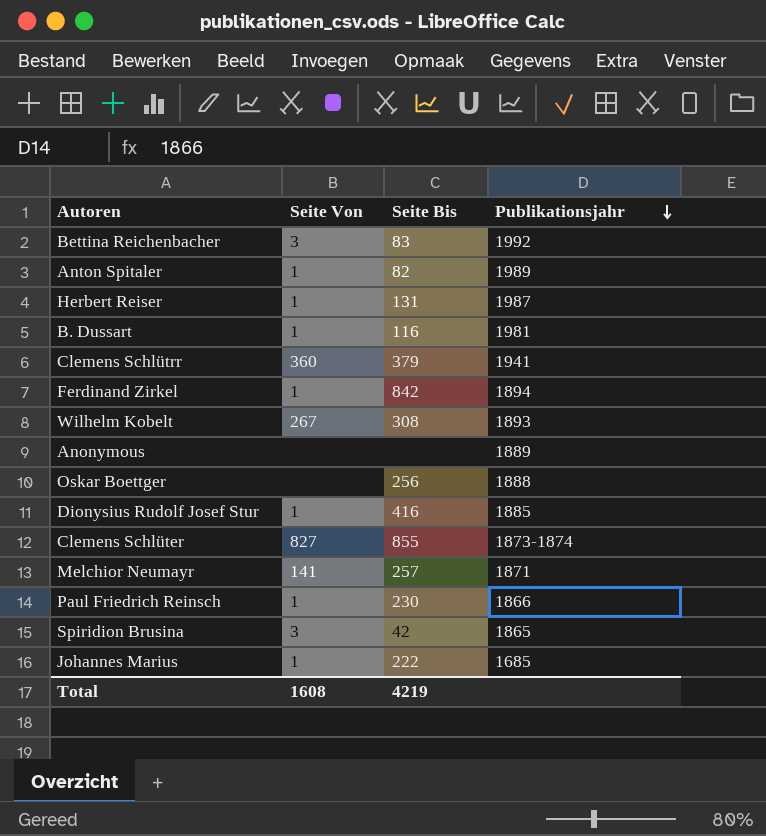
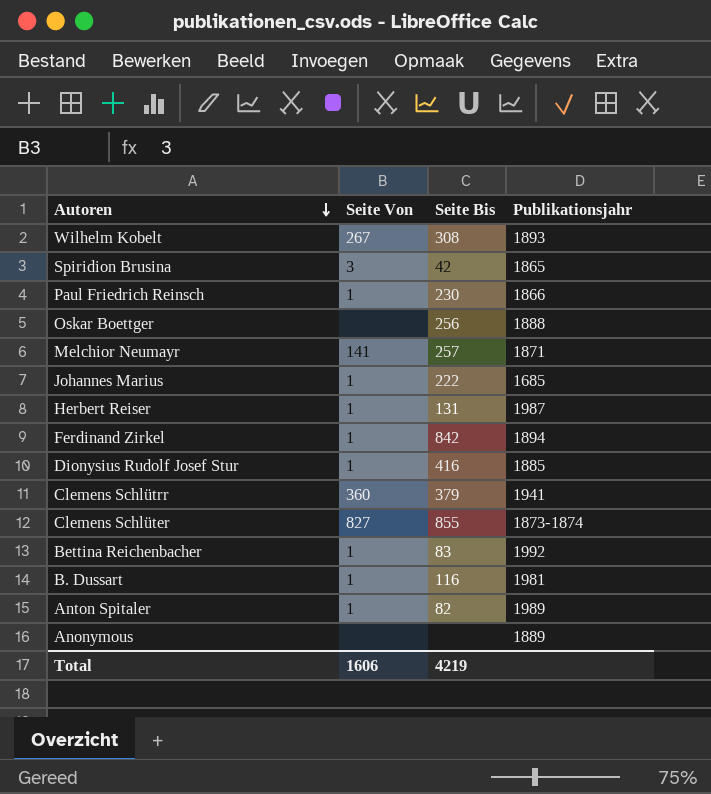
row order: Publikationsjahr descending -> Autoren descending
Bettina Reichenbacher | Seite Von: 3 -> 1
Total | Seite Von: 1608 -> 1606

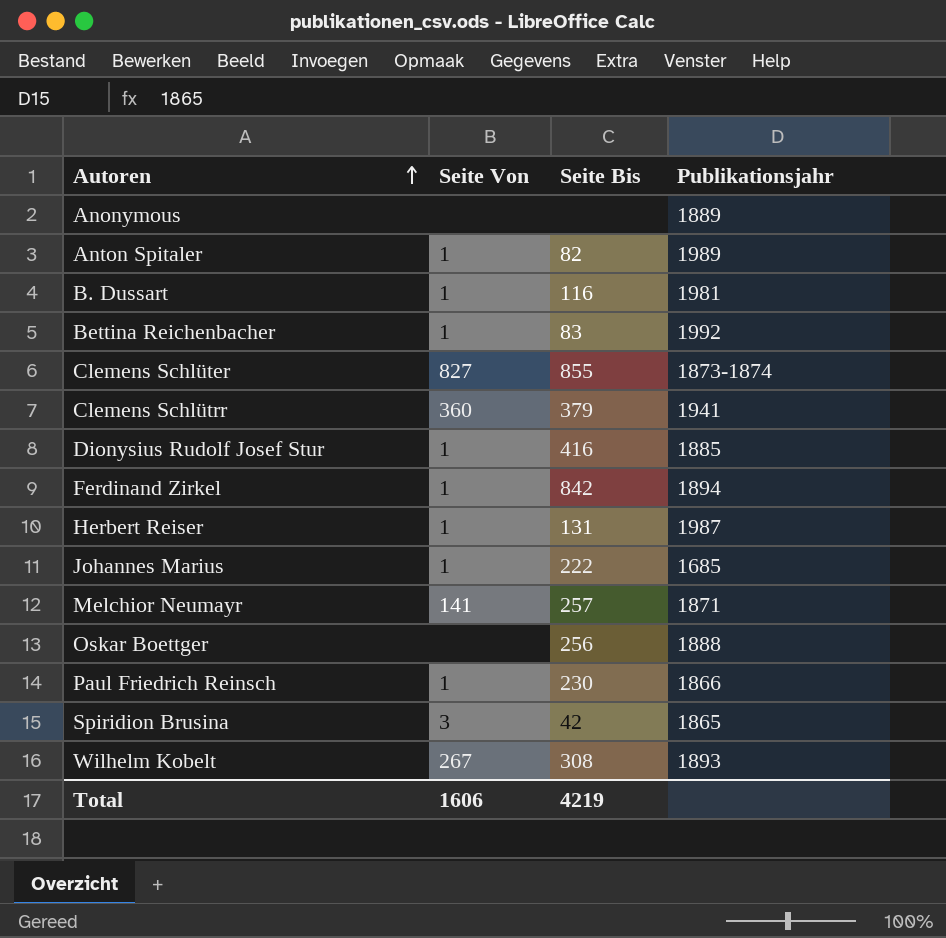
row order: Autoren descending -> Autoren ascending

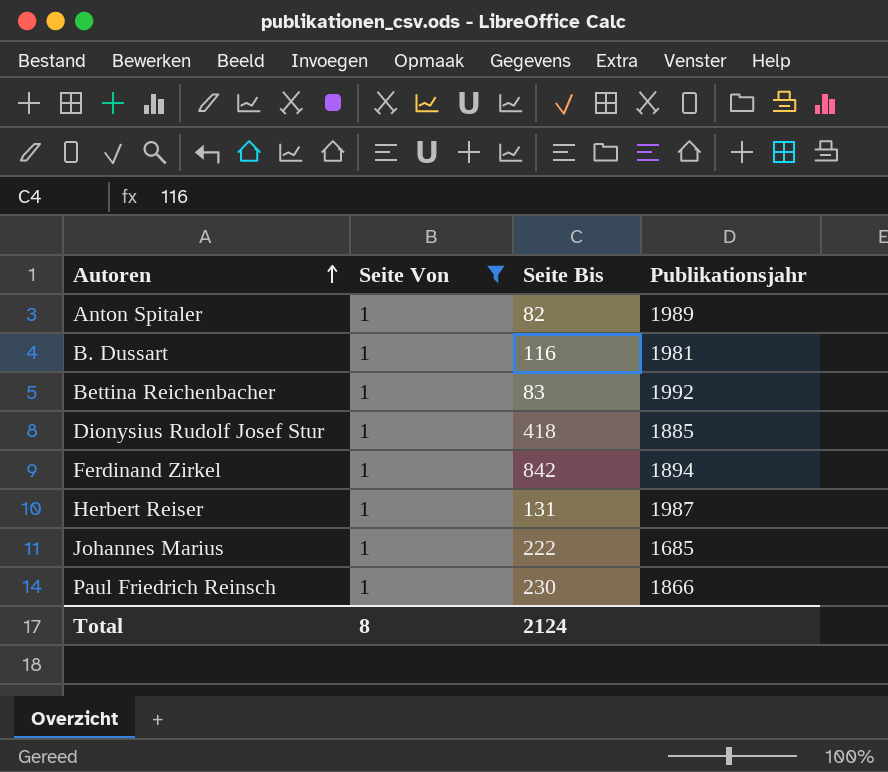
filter: none -> Seite Von = 1
Dionysius Rudolf Josef Stur | Seite Bis: 416 -> 418
Total | Seite Von: 1606 -> 8
Total | Seite Bis: 4219 -> 2124

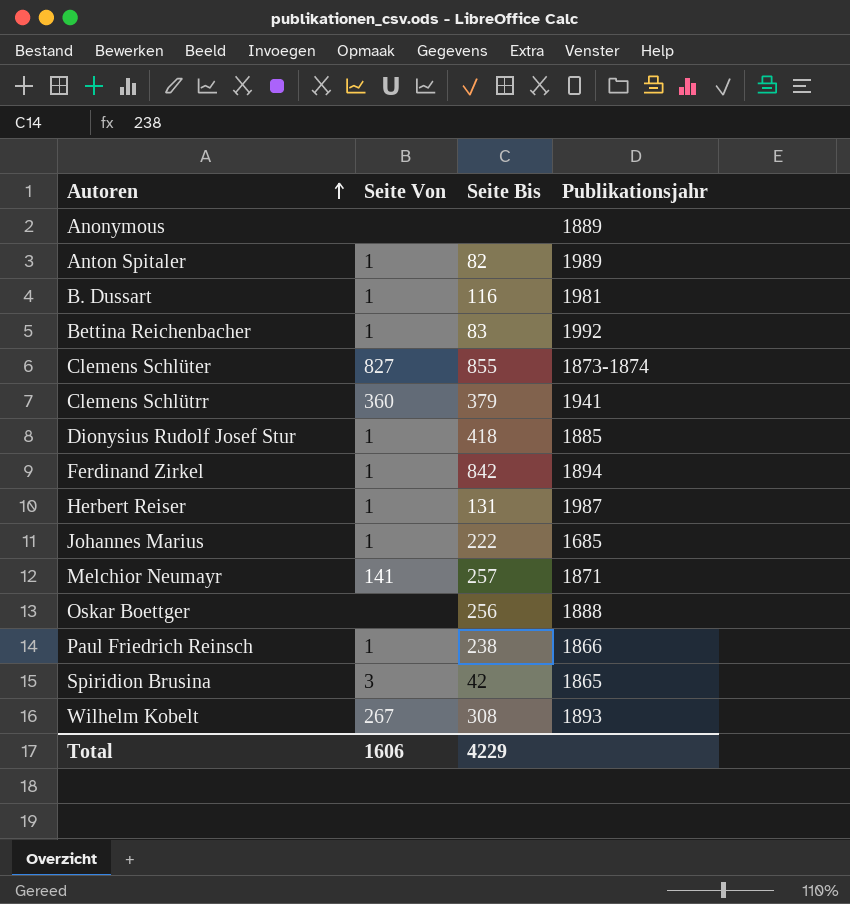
filter: Seite Von = 1 -> none
Paul Friedrich Reinsch | Seite Bis: 230 -> 238
Total | Seite Von: 8 -> 1606
Total | Seite Bis: 2124 -> 4229

